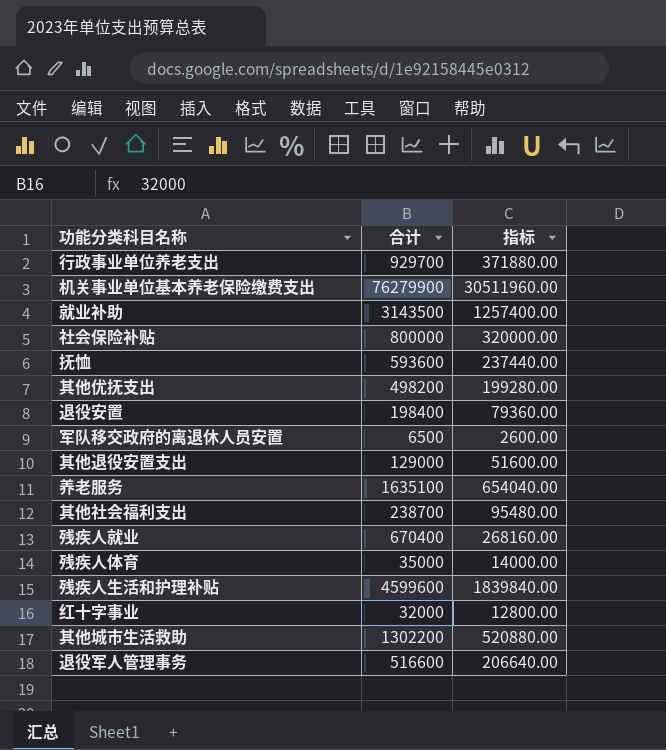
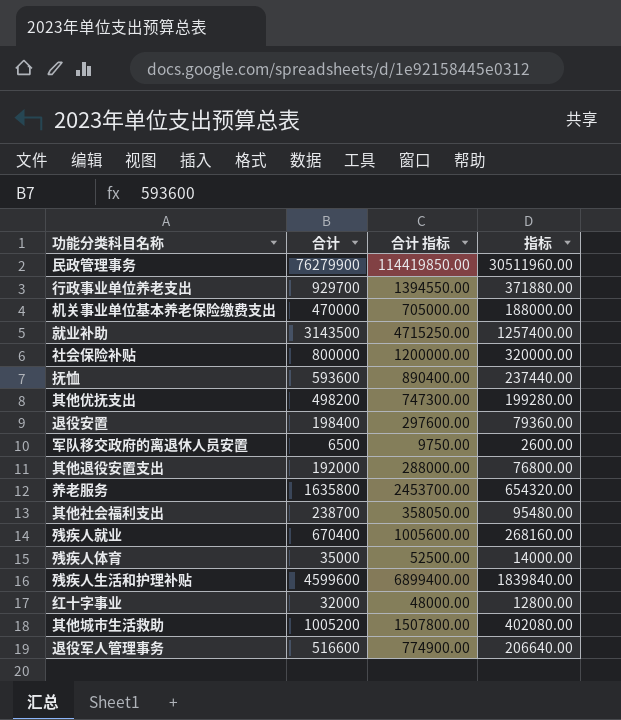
column 合计 指标 | formula: none -> [合计] * 1.5
row 民政管理事务: none -> 76279900 | 114419850.00 | 30511960.00
机关事业单位基本养老保险缴费支出 | 合计: 76279900 -> 470000
机关事业单位基本养老保险缴费支出 | 指标: 30511960.00 -> 188000.00
其他退役安置支出 | 合计: 129000 -> 192000
其他退役安置支出 | 指标: 51600.00 -> 76800.00
养老服务 | 合计: 1635100 -> 1635800
养老服务 | 指标: 654040.00 -> 654320.00
其他城市生活救助 | 合计: 1302200 -> 1005200
其他城市生活救助 | 指标: 520880.00 -> 402080.00

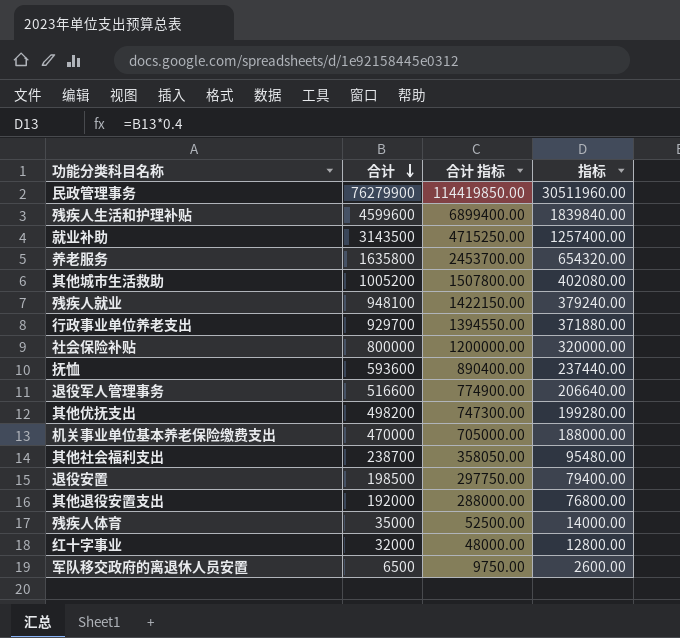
row order: none -> 合计 descending
残疾人就业 | 合计: 670400 -> 948100
残疾人就业 | 合计 指标: 1005600.00 -> 1422150.00
残疾人就业 | 指标: 268160.00 -> 379240.00
退役安置 | 合计: 198400 -> 198500
退役安置 | 合计 指标: 297600.00 -> 297750.00
退役安置 | 指标: 79360.00 -> 79400.00

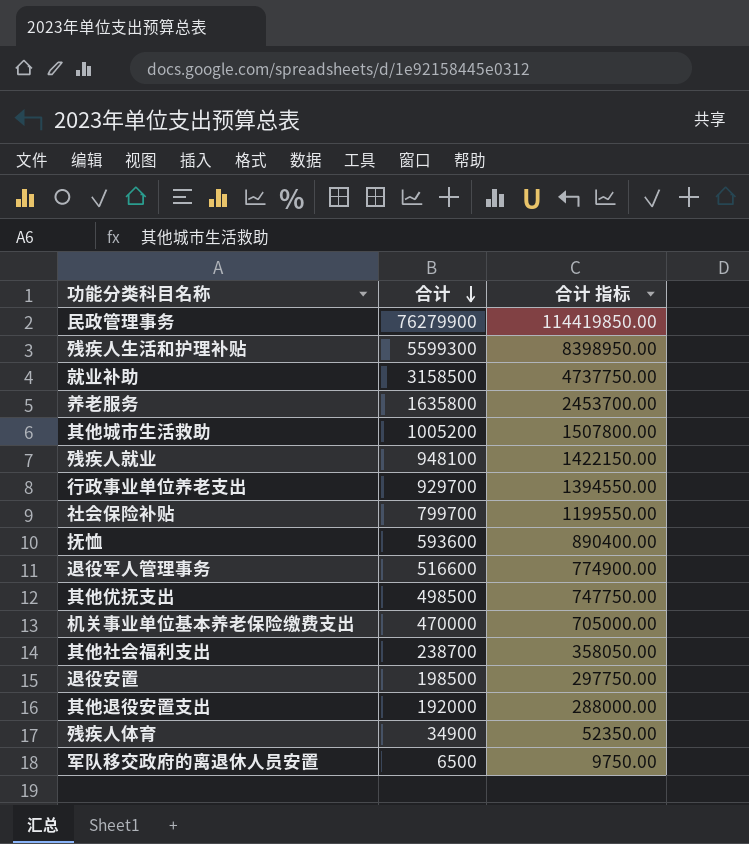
column 指标 | formula: [合计] * 0.4 -> none
row 红十字事业: 32000 | 48000.00 | 12800.00 -> none
残疾人生活和护理补贴 | 合计: 4599600 -> 5599300
残疾人生活和护理补贴 | 合计 指标: 6899400.00 -> 8398950.00
就业补助 | 合计: 3143500 -> 3158500
就业补助 | 合计 指标: 4715250.00 -> 4737750.00
社会保险补贴 | 合计: 800000 -> 799700
社会保险补贴 | 合计 指标: 1200000.00 -> 1199550.00
其他优抚支出 | 合计: 498200 -> 498500
其他优抚支出 | 合计 指标: 747300.00 -> 747750.00
残疾人体育 | 合计: 35000 -> 34900
残疾人体育 | 合计 指标: 52500.00 -> 52350.00

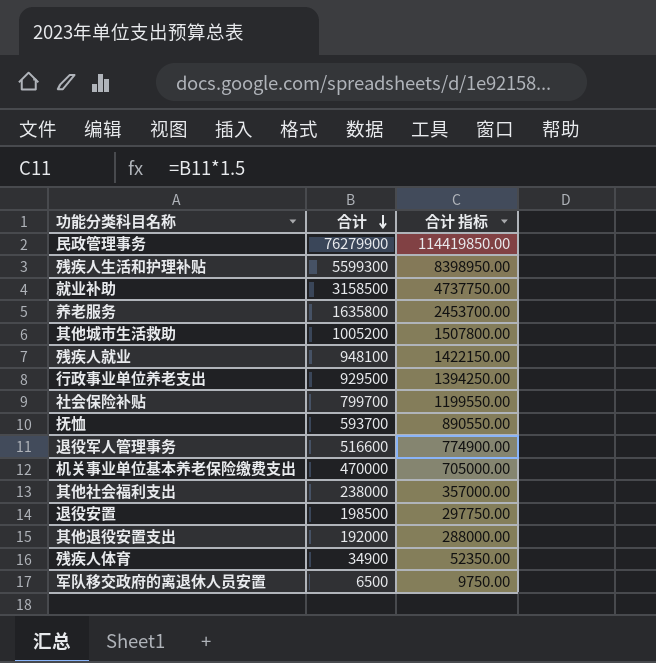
row 其他优抚支出: 498500 | 747750.00 -> none
行政事业单位养老支出 | 合计: 929700 -> 929500
行政事业单位养老支出 | 合计 指标: 1394550.00 -> 1394250.00
抚恤 | 合计: 593600 -> 593700
抚恤 | 合计 指标: 890400.00 -> 890550.00
其他社会福利支出 | 合计: 238700 -> 238000
其他社会福利支出 | 合计 指标: 358050.00 -> 357000.00

